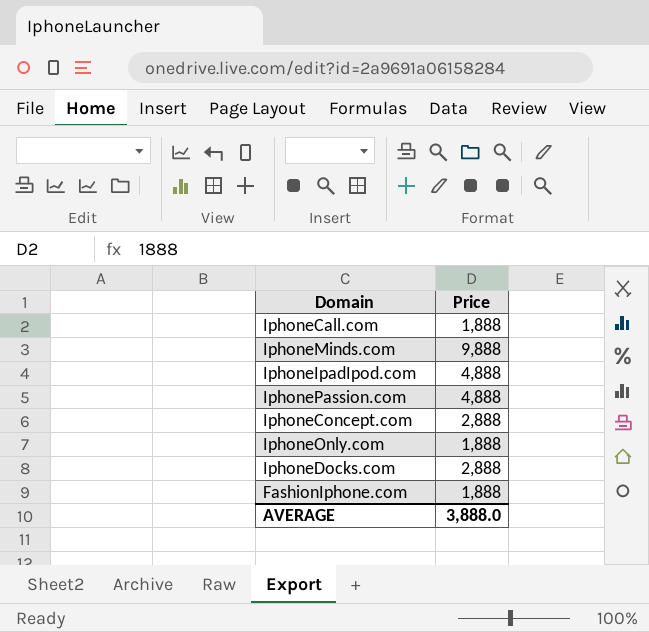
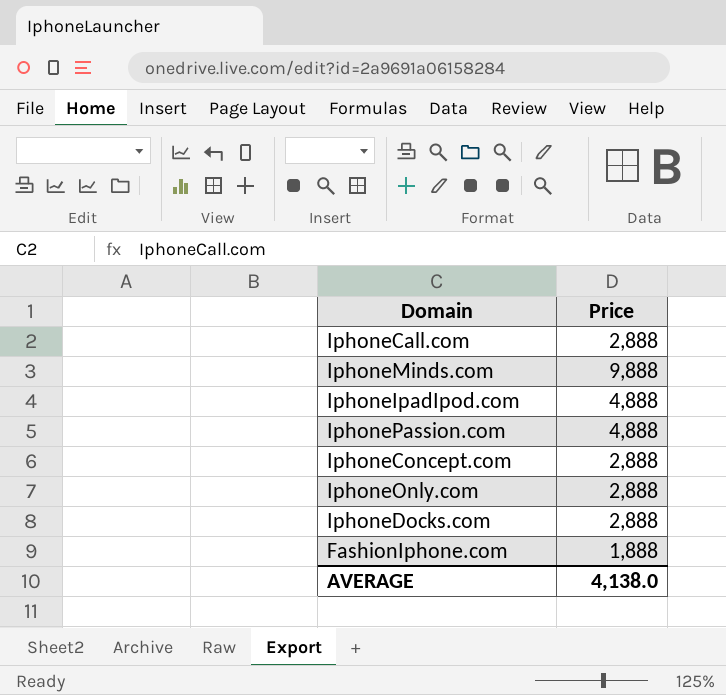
IphoneCall.com | Price: 1,888 -> 2,888
IphoneOnly.com | Price: 1,888 -> 2,888
AVERAGE | Price: 3,888.0 -> 4,138.0

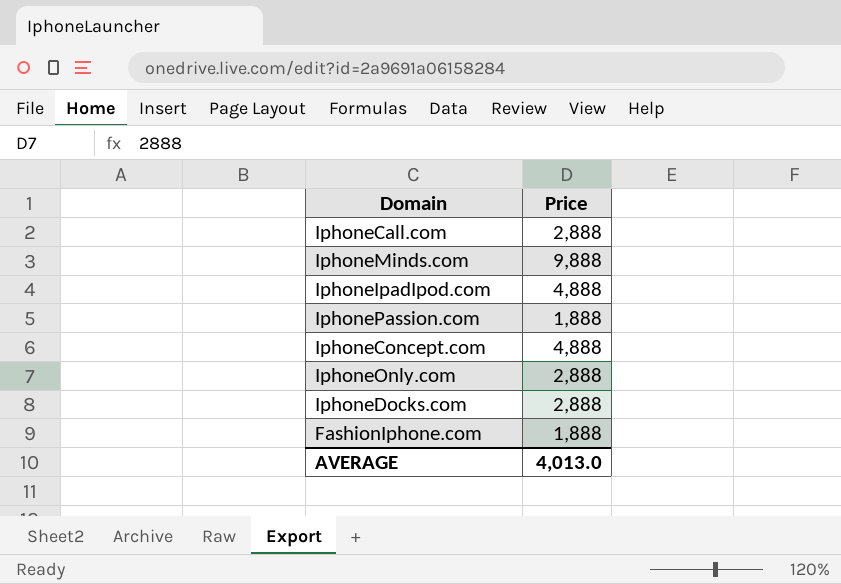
IphonePassion.com | Price: 4,888 -> 1,888
IphoneConcept.com | Price: 2,888 -> 4,888
AVERAGE | Price: 4,138.0 -> 4,013.0

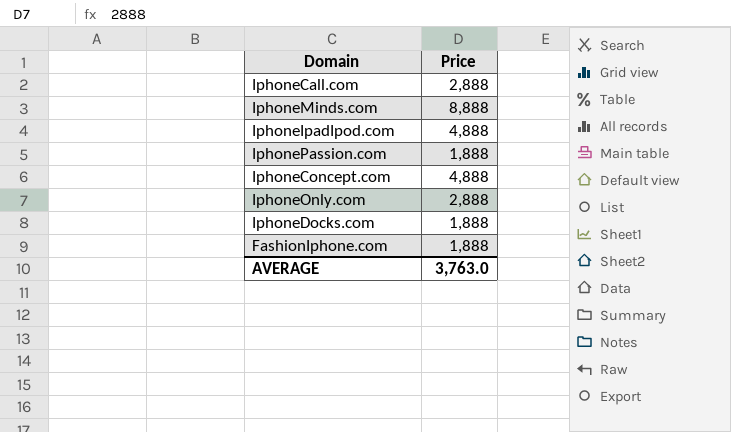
IphoneMinds.com | Price: 9,888 -> 8,888
IphoneDocks.com | Price: 2,888 -> 1,888
AVERAGE | Price: 4,013.0 -> 3,763.0

